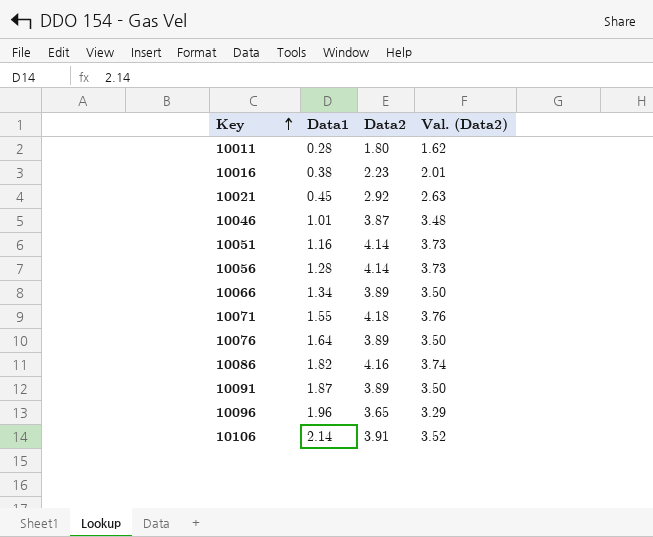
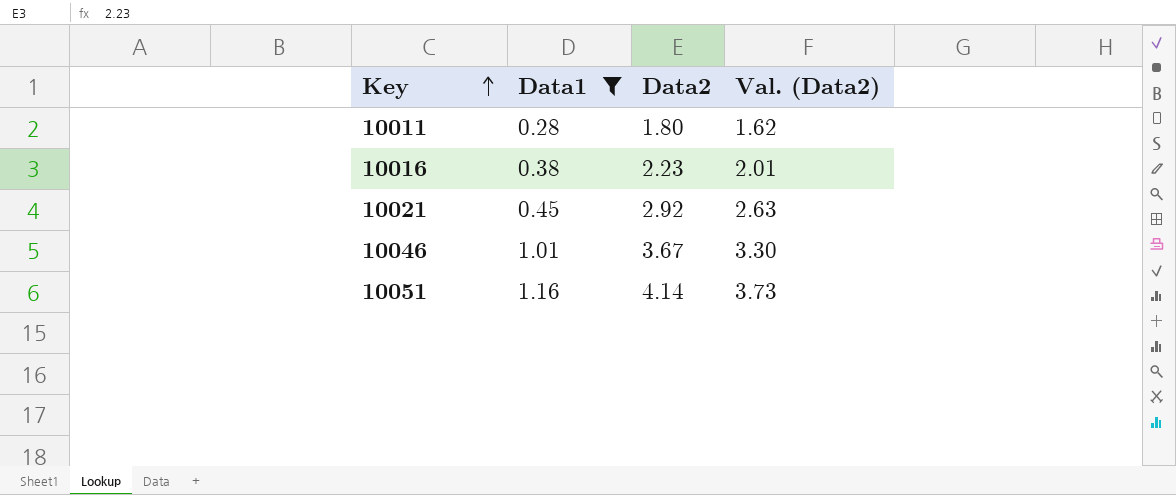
filter: none -> Data1 <= 1.16
10046 | Data2: 3.87 -> 3.67
10046 | Val. (Data2): 3.48 -> 3.30

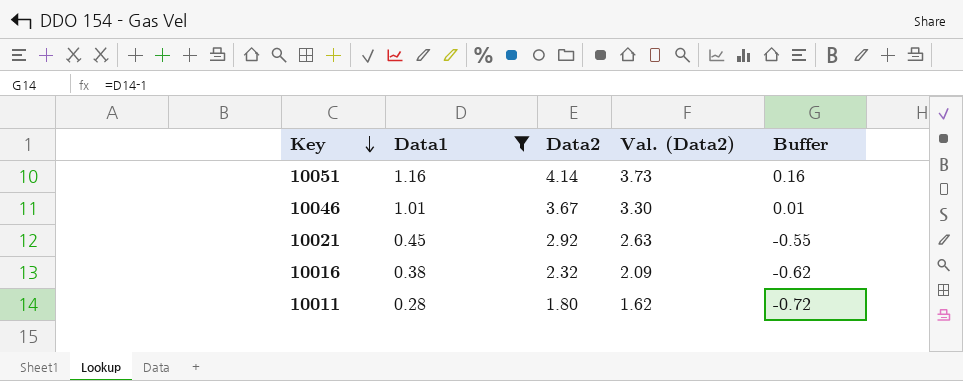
row order: Key ascending -> Key descending
column Buffer | formula: none -> [Data1] - 1
10016 | Data2: 2.23 -> 2.32
10016 | Val. (Data2): 2.01 -> 2.09

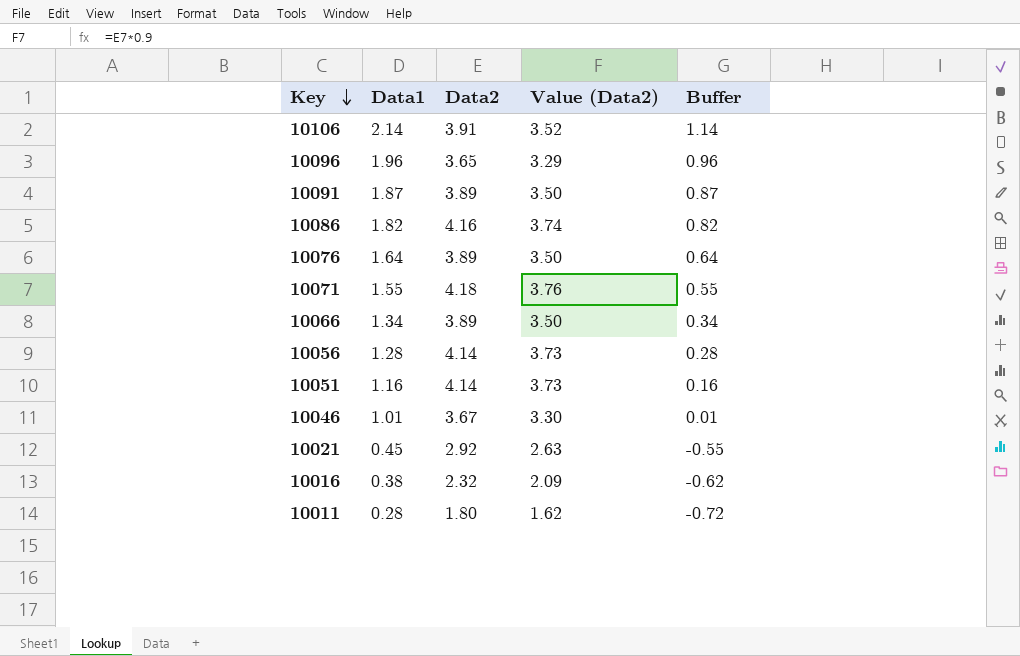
filter: Data1 <= 1.16 -> none
column name: Val. (Data2) -> Value (Data2)

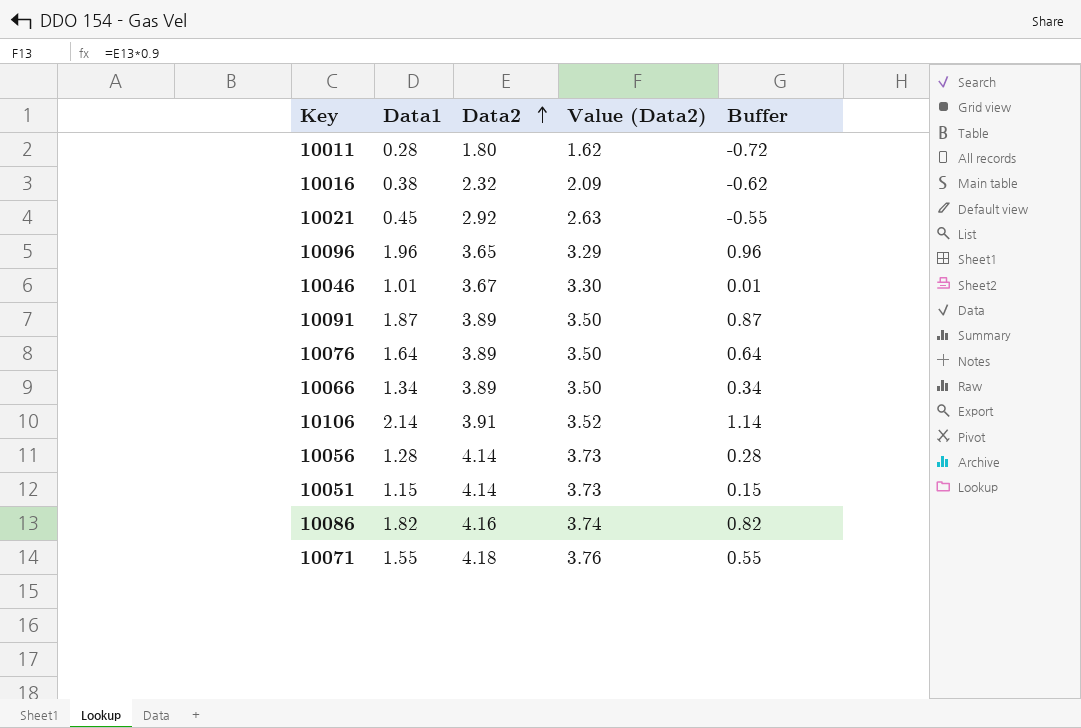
row order: Key descending -> Data2 ascending
10051 | Data1: 1.16 -> 1.15
10051 | Buffer: 0.16 -> 0.15

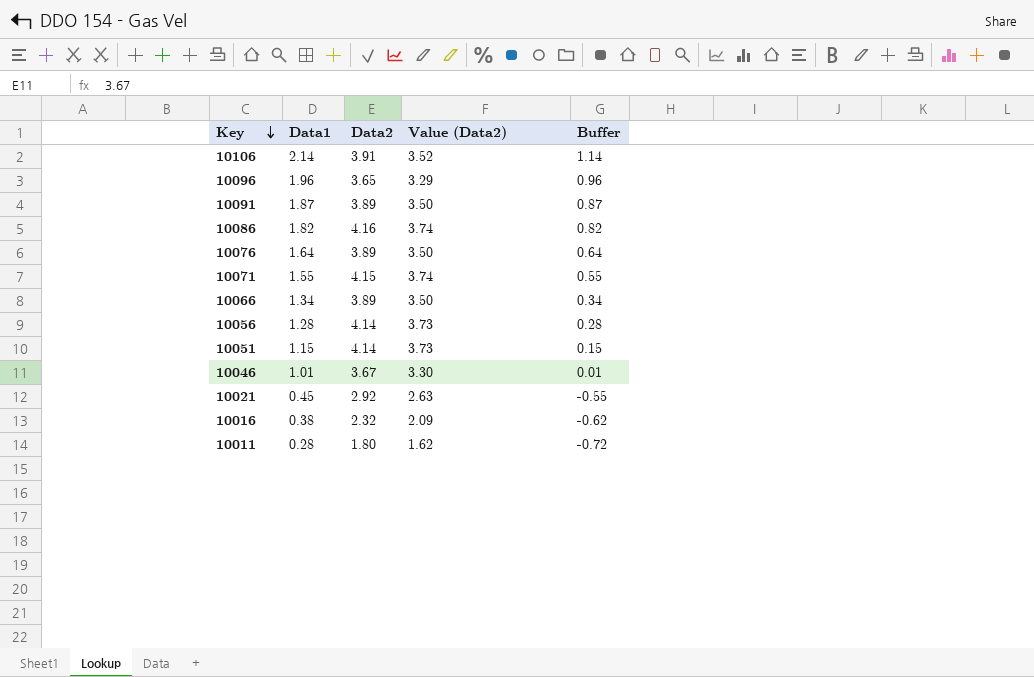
row order: Data2 ascending -> Key descending
10071 | Data2: 4.18 -> 4.15
10071 | Value (Data2): 3.76 -> 3.74

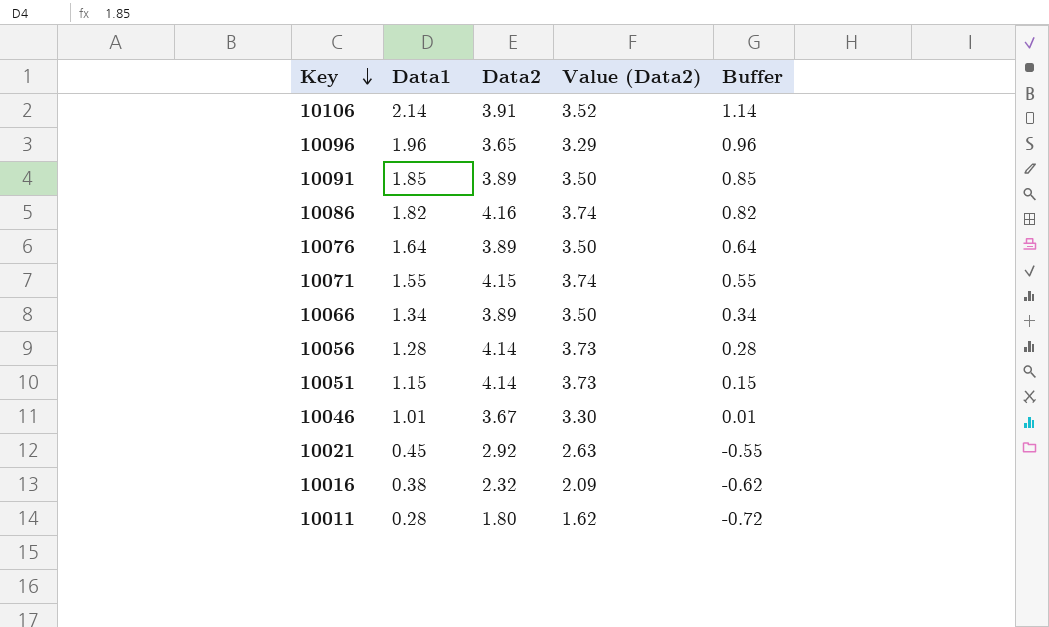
10091 | Data1: 1.87 -> 1.85
10091 | Buffer: 0.87 -> 0.85

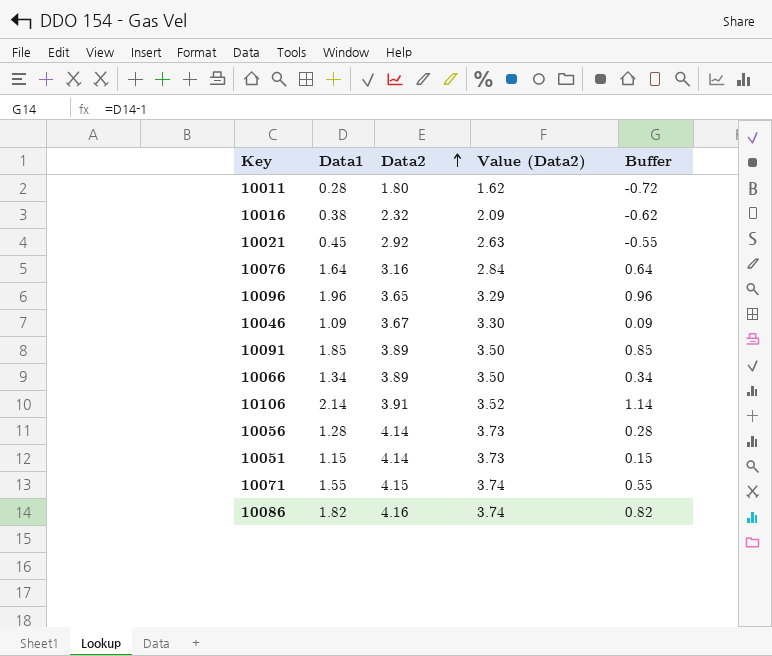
row order: Key descending -> Data2 ascending
10076 | Data2: 3.89 -> 3.16
10076 | Value (Data2): 3.50 -> 2.84
10046 | Data1: 1.01 -> 1.09
10046 | Buffer: 0.01 -> 0.09

